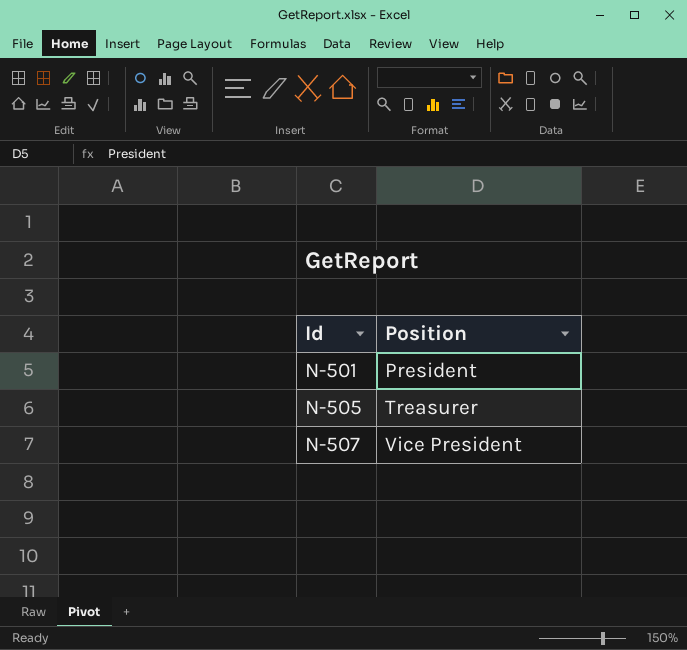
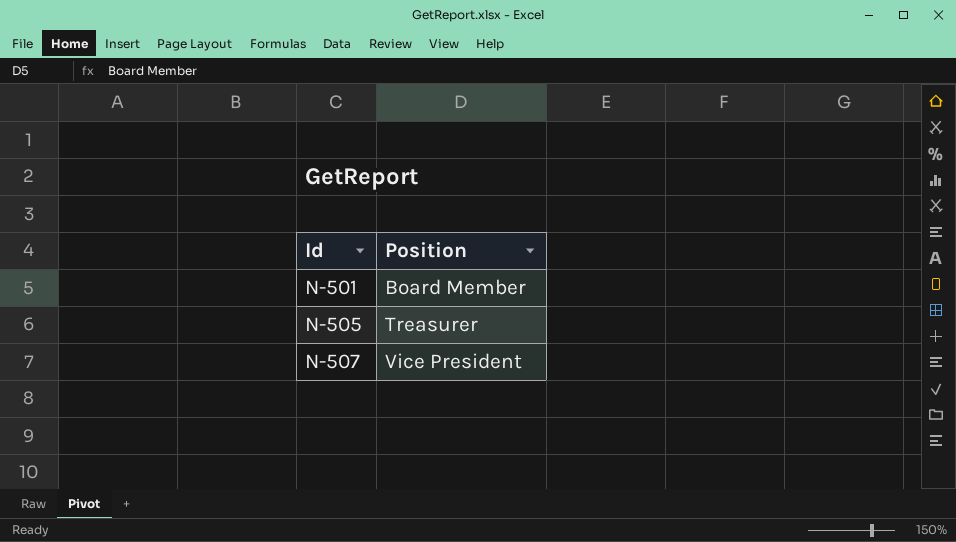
N-501 | Position: President -> Board Member

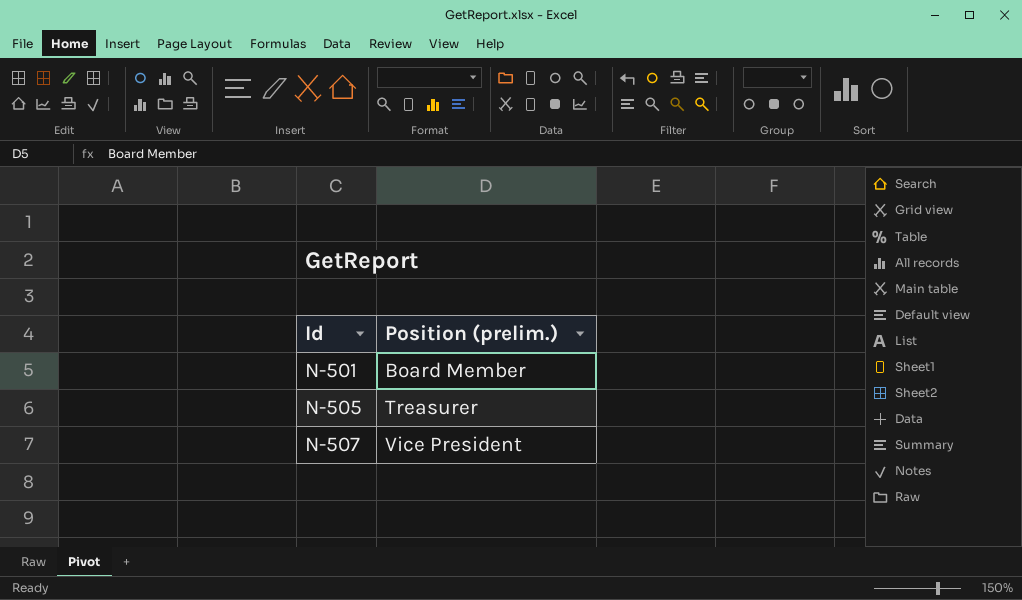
column name: Position -> Position (prelim.)

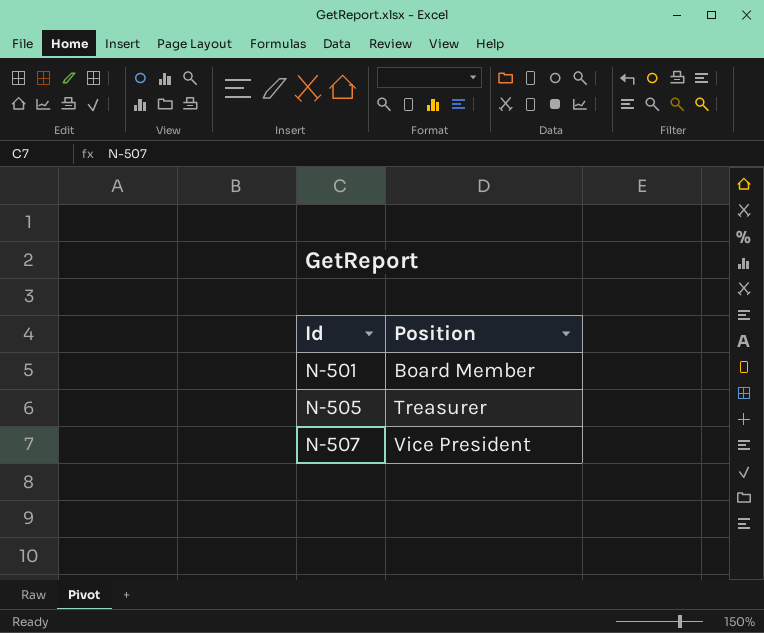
column name: Position (prelim.) -> Position

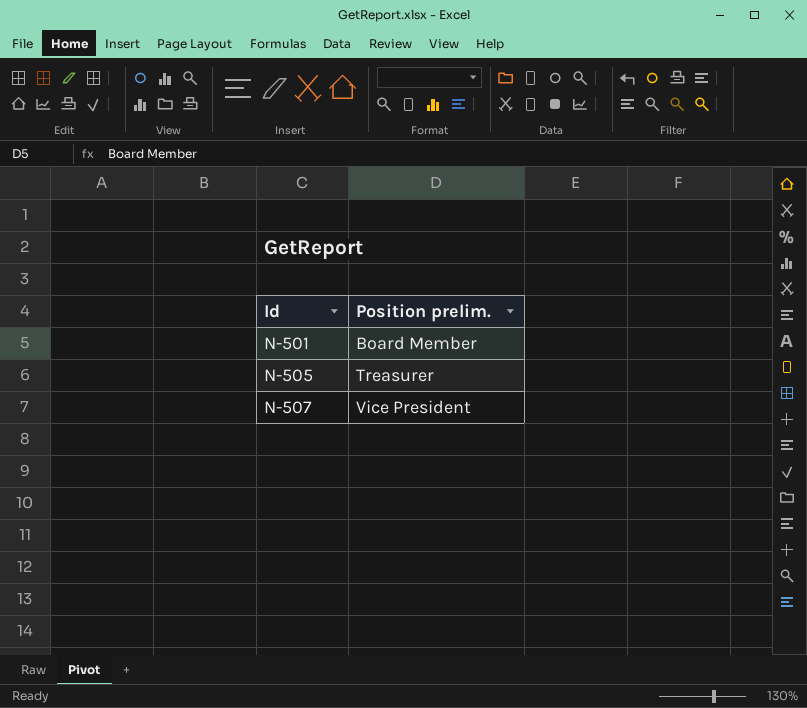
column name: Position -> Position prelim.

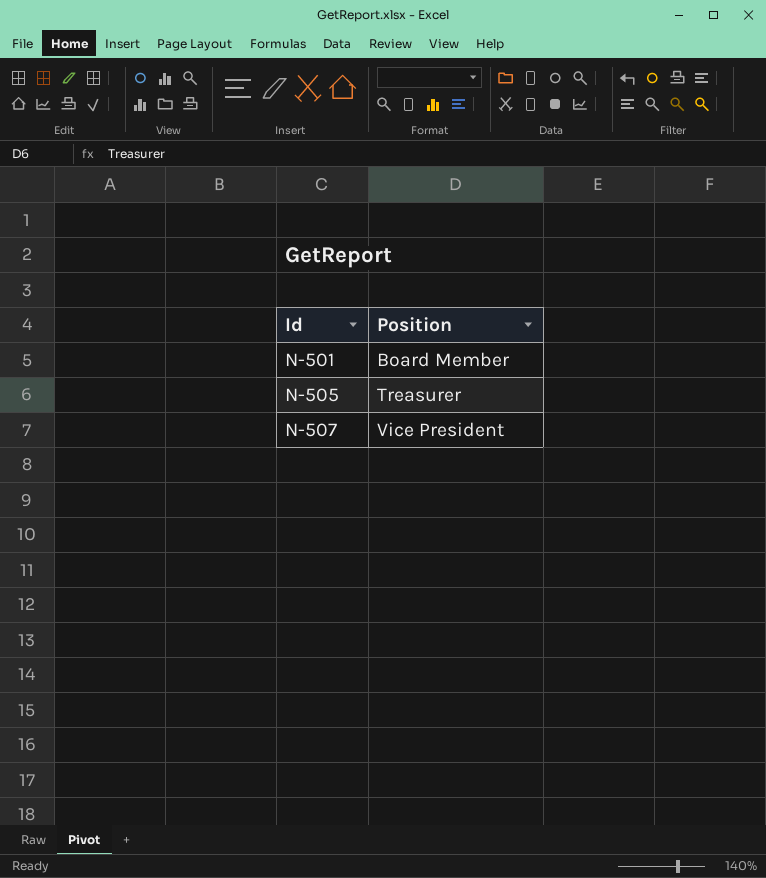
column name: Position prelim. -> Position

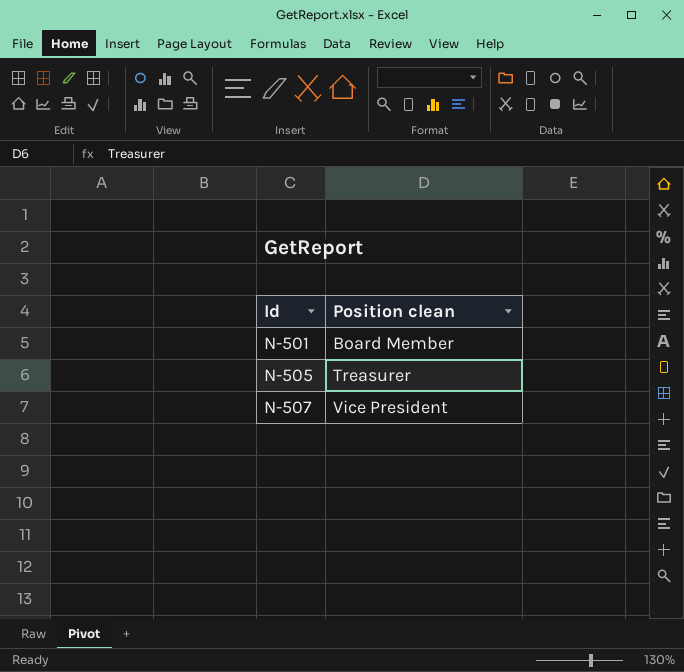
column name: Position -> Position clean

